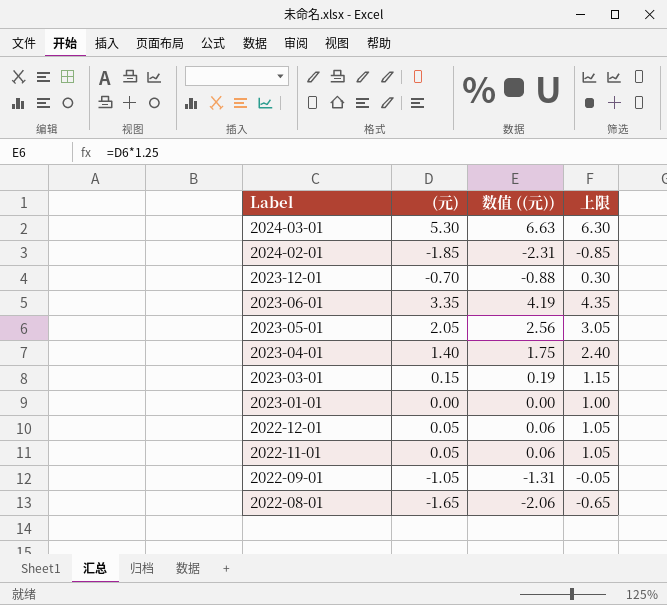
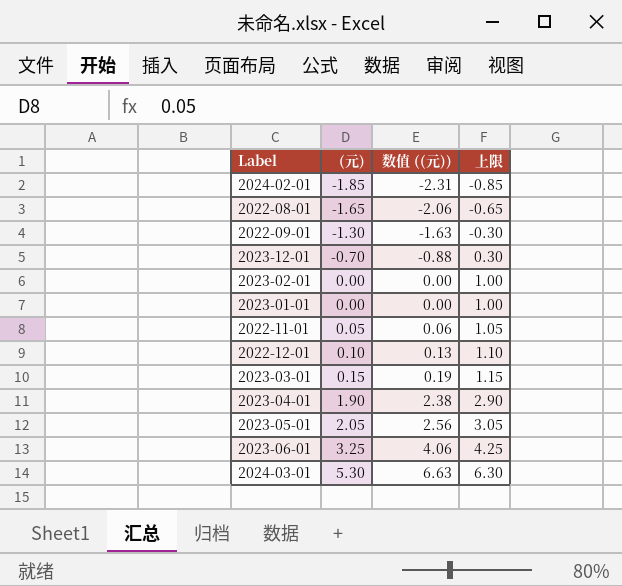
row order: Label descending -> (元) ascending
2022-09-01 | (元): -1.05 -> -1.30
2022-09-01 | 数值 ((元)): -1.31 -> -1.63
2022-09-01 | 上限: -0.05 -> -0.30
row 2023-02-01: none -> 0.00 | 0.00 | 1.00
2022-12-01 | (元): 0.05 -> 0.10
2022-12-01 | 数值 ((元)): 0.06 -> 0.13
2022-12-01 | 上限: 1.05 -> 1.10
2023-04-01 | (元): 1.40 -> 1.90
2023-04-01 | 数值 ((元)): 1.75 -> 2.38
2023-04-01 | 上限: 2.40 -> 2.90
2023-06-01 | (元): 3.35 -> 3.25
2023-06-01 | 数值 ((元)): 4.19 -> 4.06
2023-06-01 | 上限: 4.35 -> 4.25

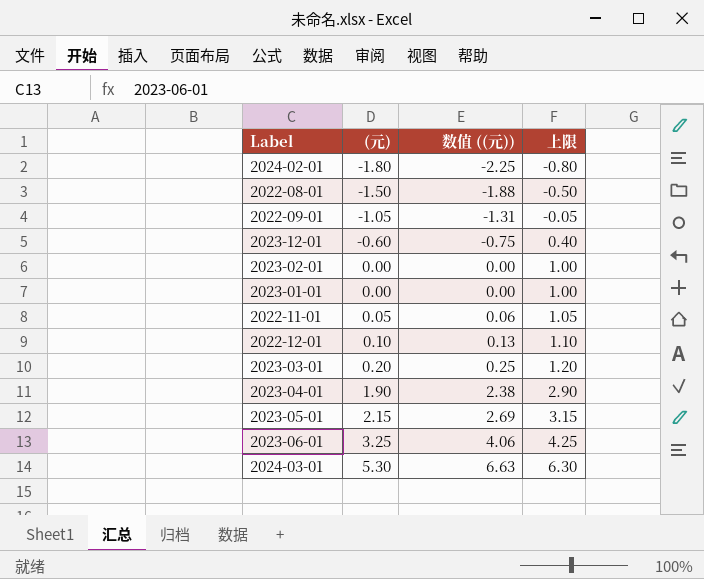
2024-02-01 | (元): -1.85 -> -1.80
2024-02-01 | 数值 ((元)): -2.31 -> -2.25
2024-02-01 | 上限: -0.85 -> -0.80
2022-08-01 | (元): -1.65 -> -1.50
2022-08-01 | 数值 ((元)): -2.06 -> -1.88
2022-08-01 | 上限: -0.65 -> -0.50
2022-09-01 | (元): -1.30 -> -1.05
2022-09-01 | 数值 ((元)): -1.63 -> -1.31
2022-09-01 | 上限: -0.30 -> -0.05
2023-12-01 | (元): -0.70 -> -0.60
2023-12-01 | 数值 ((元)): -0.88 -> -0.75
2023-12-01 | 上限: 0.30 -> 0.40
2023-03-01 | (元): 0.15 -> 0.20
2023-03-01 | 数值 ((元)): 0.19 -> 0.25
2023-03-01 | 上限: 1.15 -> 1.20
2023-05-01 | (元): 2.05 -> 2.15
2023-05-01 | 数值 ((元)): 2.56 -> 2.69
2023-05-01 | 上限: 3.05 -> 3.15

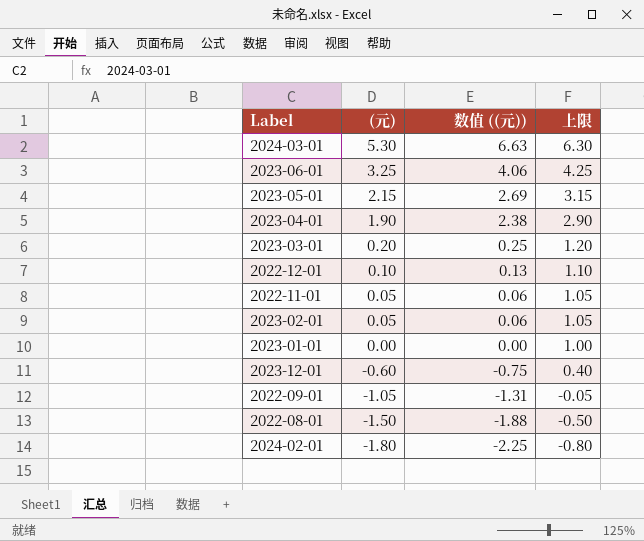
row order: (元) ascending -> (元) descending
2023-02-01 | (元): 0.00 -> 0.05
2023-02-01 | 数值 ((元)): 0.00 -> 0.06
2023-02-01 | 上限: 1.00 -> 1.05

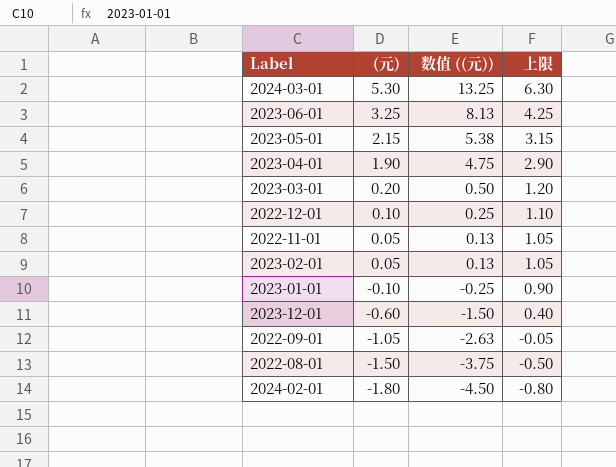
column 数值 ((元)) | formula: [(元)] * 1.25 -> [(元)] * 2.5
2023-01-01 | (元): 0.00 -> -0.10
2023-01-01 | 上限: 1.00 -> 0.90

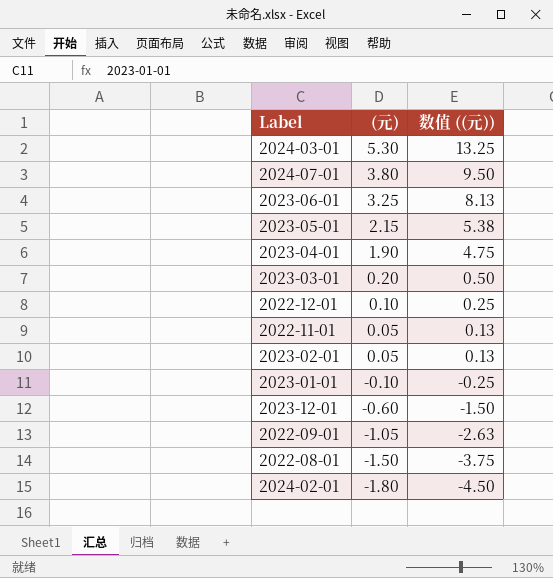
column 上限 | formula: [(元)] + 1 -> none
row 2024-07-01: none -> 3.80 | 9.50

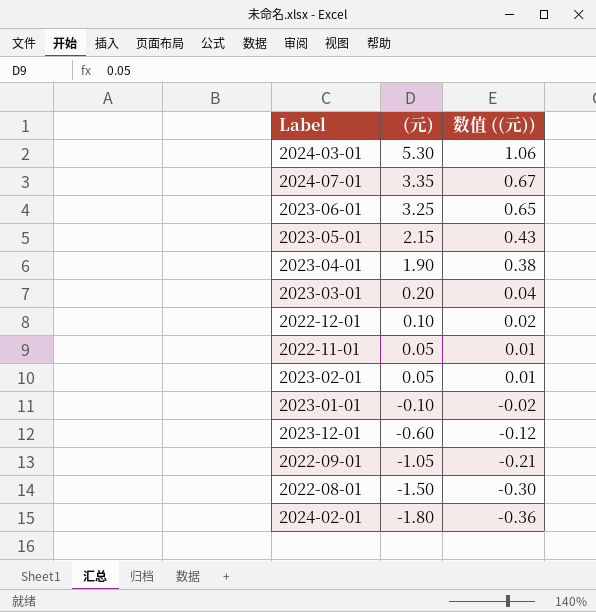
column 数值 ((元)) | formula: [(元)] * 2.5 -> [(元)] * 0.2
2024-07-01 | (元): 3.80 -> 3.35

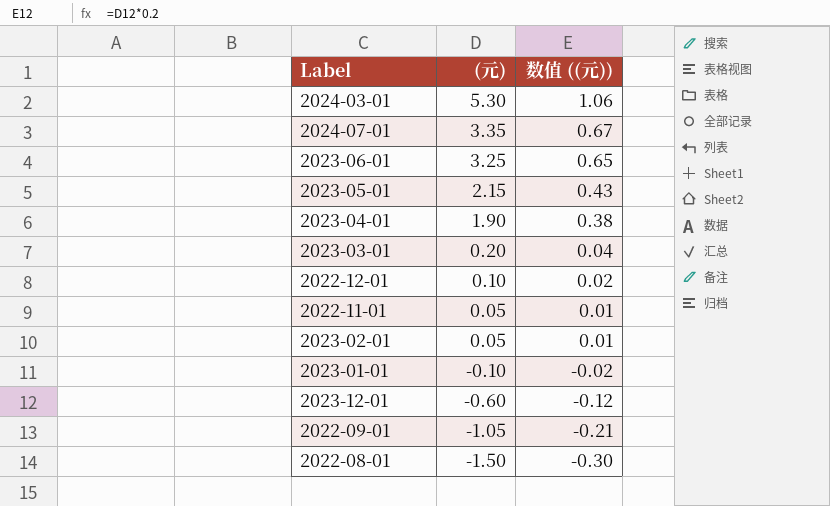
row 2024-02-01: -1.80 | -0.36 -> none

